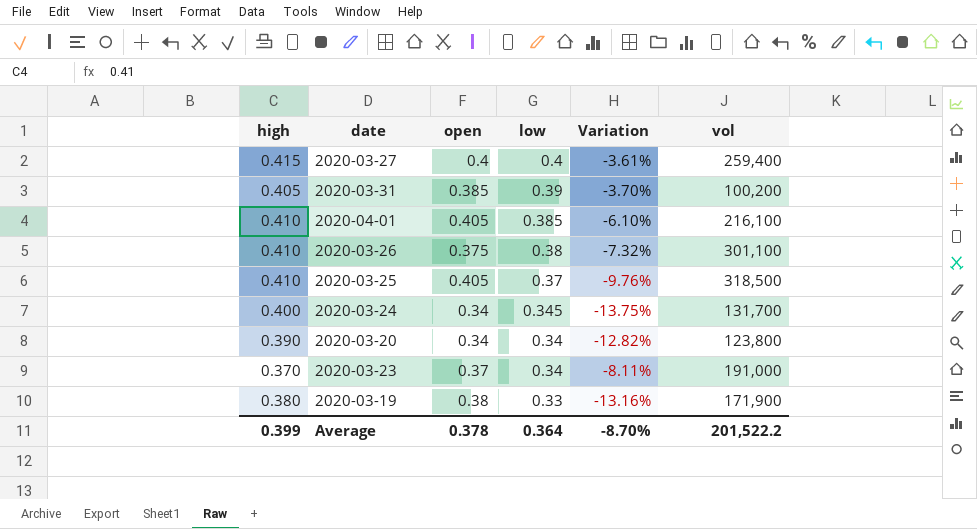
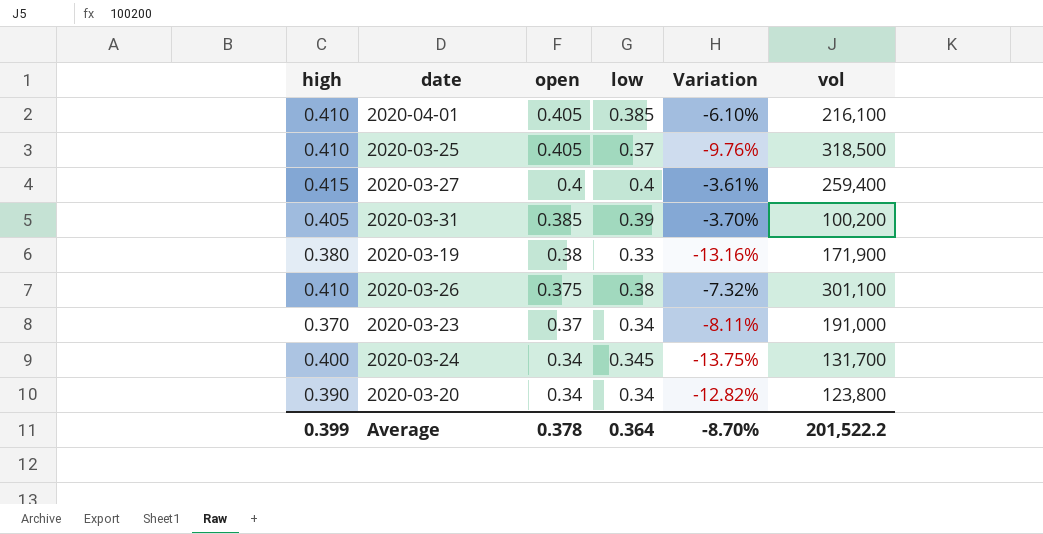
row order: low descending -> open descending

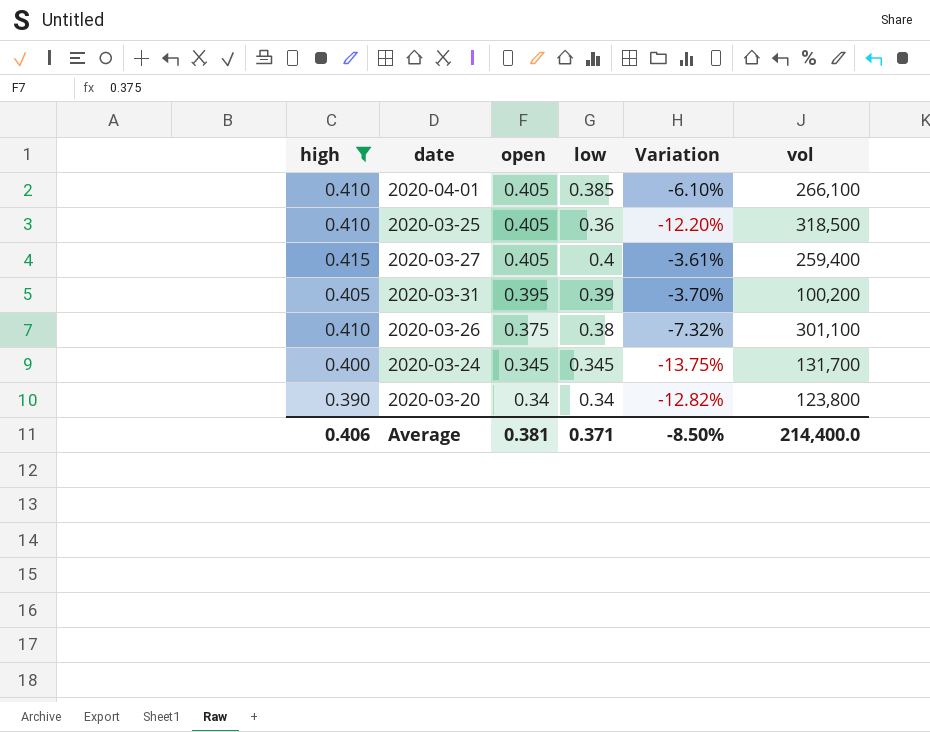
filter: none -> high >= 0.390
2020-04-01 | vol: 216,100 -> 266,100
2020-03-25 | low: 0.37 -> 0.36
2020-03-25 | Variation: -9.76% -> -12.20%
2020-03-27 | open: 0.4 -> 0.405
2020-03-31 | open: 0.385 -> 0.395
2020-03-24 | open: 0.34 -> 0.345
Average | high: 0.399 -> 0.406
Average | open: 0.378 -> 0.381
Average | low: 0.364 -> 0.371
Average | Variation: -8.70% -> -8.50%
Average | vol: 201,522.2 -> 214,400.0

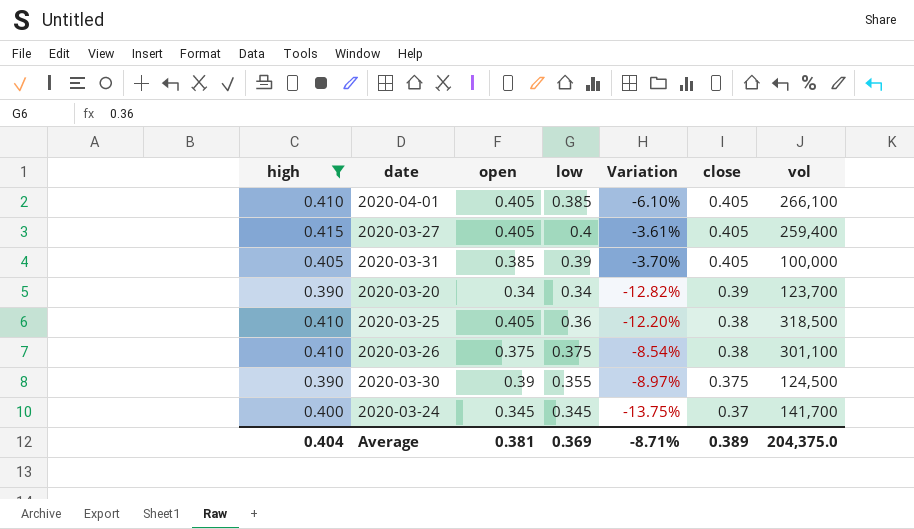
row order: open descending -> close descending
column close | position: none -> 6
2020-03-31 | open: 0.395 -> 0.385
2020-03-31 | vol: 100,200 -> 100,000
2020-03-20 | vol: 123,800 -> 123,700
2020-03-26 | low: 0.38 -> 0.375
2020-03-26 | Variation: -7.32% -> -8.54%
row 2020-03-30: none -> 0.390 | 0.39 | 0.355 | -8.97% | 0.375 | 124,500
2020-03-24 | vol: 131,700 -> 141,700
Average | high: 0.406 -> 0.404
Average | low: 0.371 -> 0.369
Average | Variation: -8.50% -> -8.71%
Average | vol: 214,400.0 -> 204,375.0

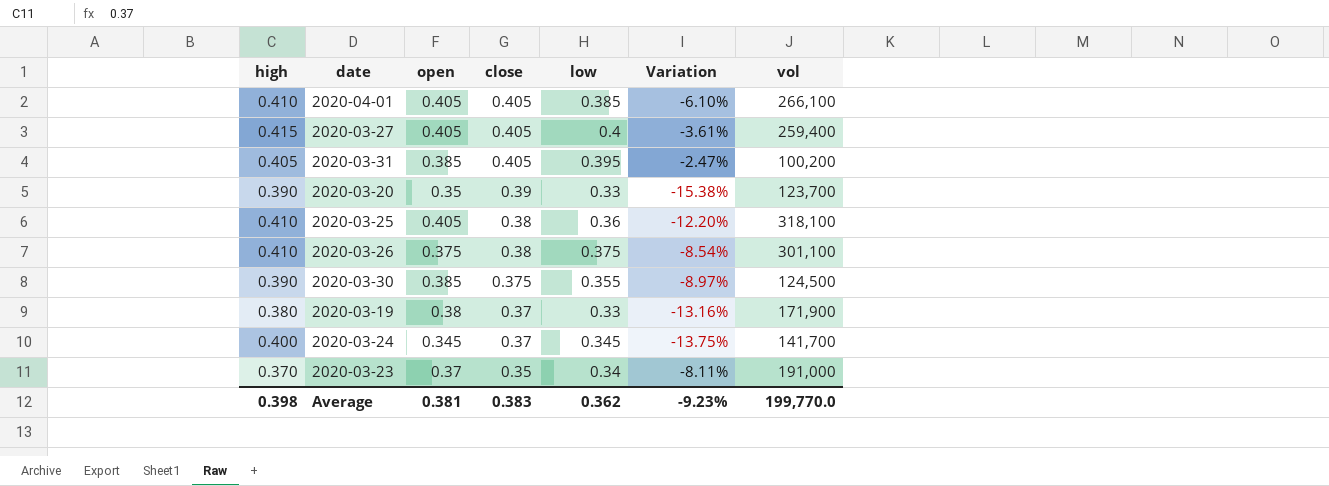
filter: high >= 0.390 -> none
column close | position: 6 -> 4
2020-03-31 | low: 0.39 -> 0.395
2020-03-31 | Variation: -3.70% -> -2.47%
2020-03-31 | vol: 100,000 -> 100,200
2020-03-20 | open: 0.34 -> 0.35
2020-03-20 | low: 0.34 -> 0.33
2020-03-20 | Variation: -12.82% -> -15.38%
2020-03-25 | vol: 318,500 -> 318,100
2020-03-30 | open: 0.39 -> 0.385
Average | high: 0.404 -> 0.398
Average | close: 0.389 -> 0.383
Average | low: 0.369 -> 0.362
Average | Variation: -8.71% -> -9.23%
Average | vol: 204,375.0 -> 199,770.0

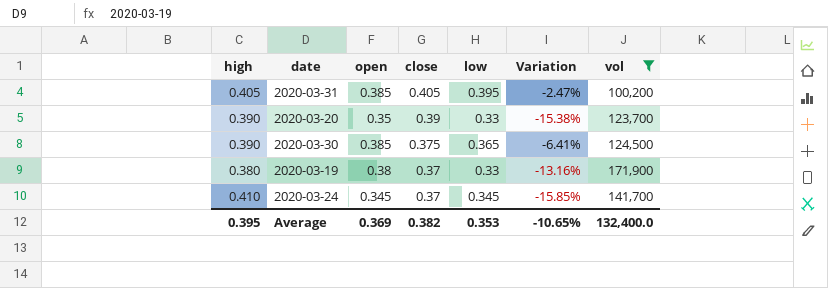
filter: none -> vol <= 171,900
2020-03-30 | low: 0.355 -> 0.365
2020-03-30 | Variation: -8.97% -> -6.41%
2020-03-24 | high: 0.400 -> 0.410
2020-03-24 | Variation: -13.75% -> -15.85%
Average | high: 0.398 -> 0.395
Average | open: 0.381 -> 0.369
Average | close: 0.383 -> 0.382
Average | low: 0.362 -> 0.353
Average | Variation: -9.23% -> -10.65%
Average | vol: 199,770.0 -> 132,400.0

